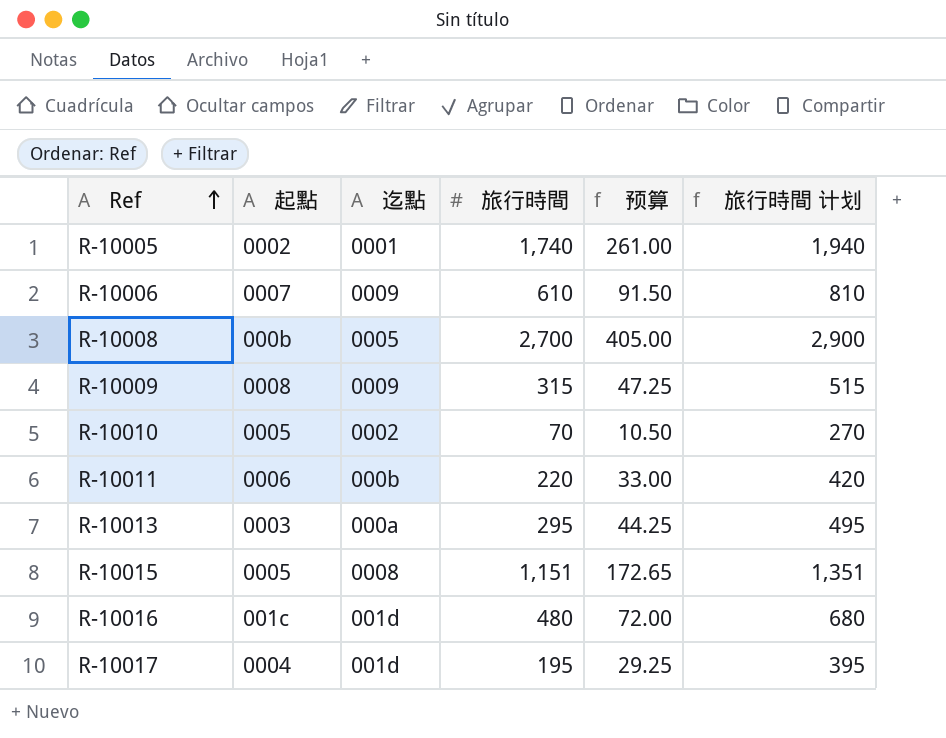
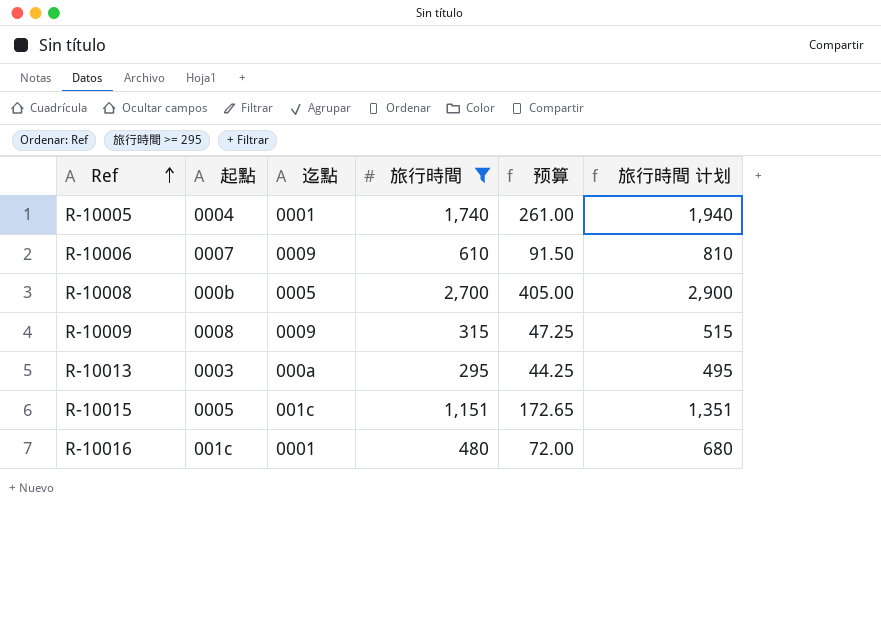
filter: none -> 旅行時間 >= 295
R-10005 | 起點: 0002 -> 0004
R-10015 | 迄點: 0008 -> 001c
R-10016 | 迄點: 001d -> 0001

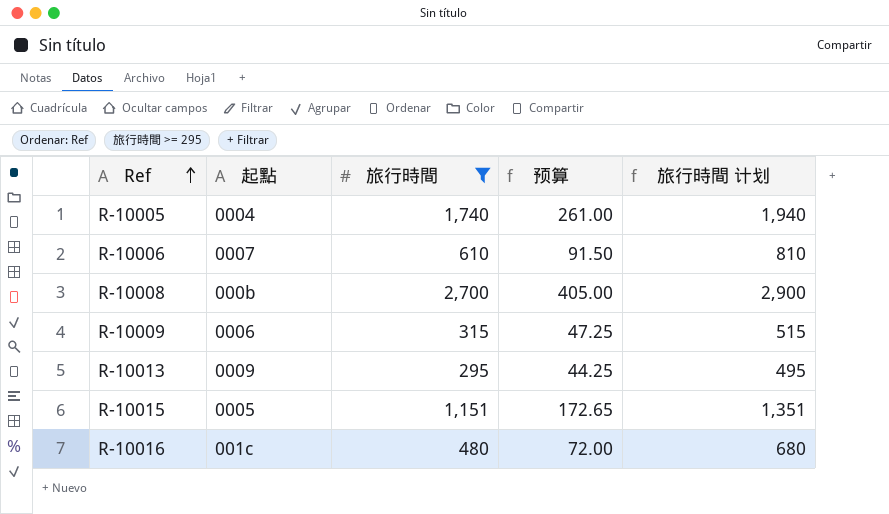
column 迄點 | position: 3 -> none
R-10009 | 起點: 0008 -> 0006
R-10013 | 起點: 0003 -> 0009

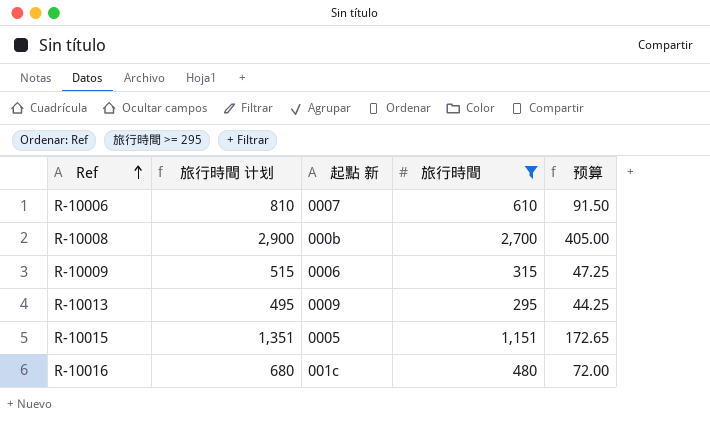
column 旅行時間 计划 | position: 5 -> 2
column name: 起點 -> 起點 新
row R-10005: 0004 | 1,740 | 261.00 | 1,940 -> none

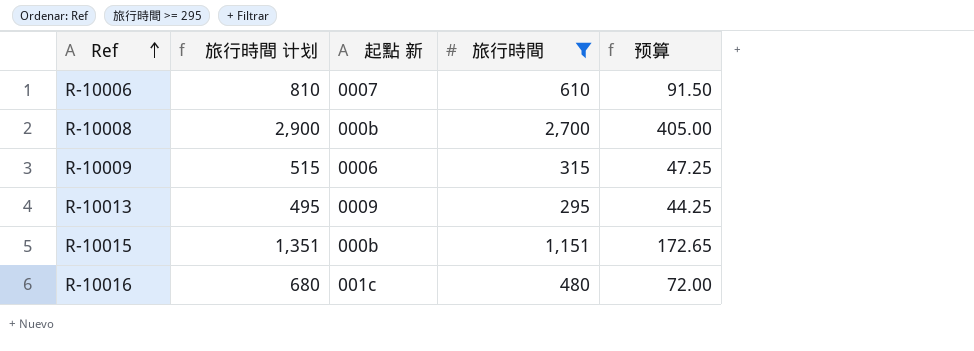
R-10015 | 起點 新: 0005 -> 000b

